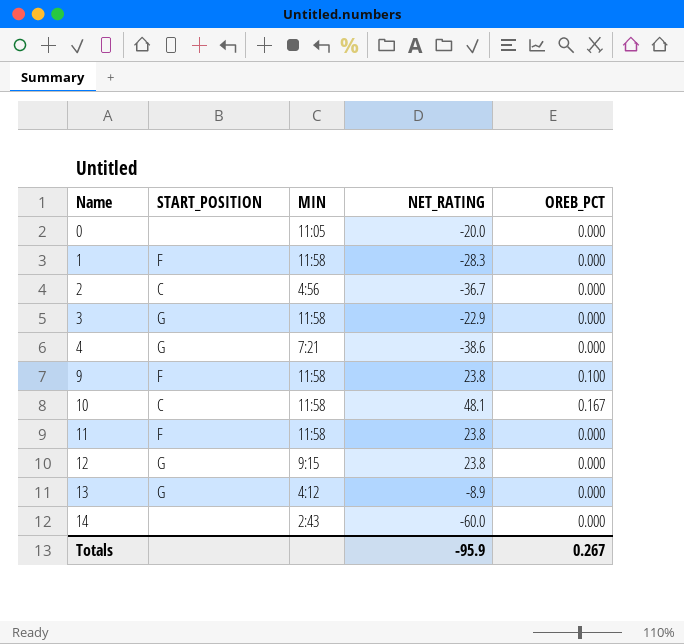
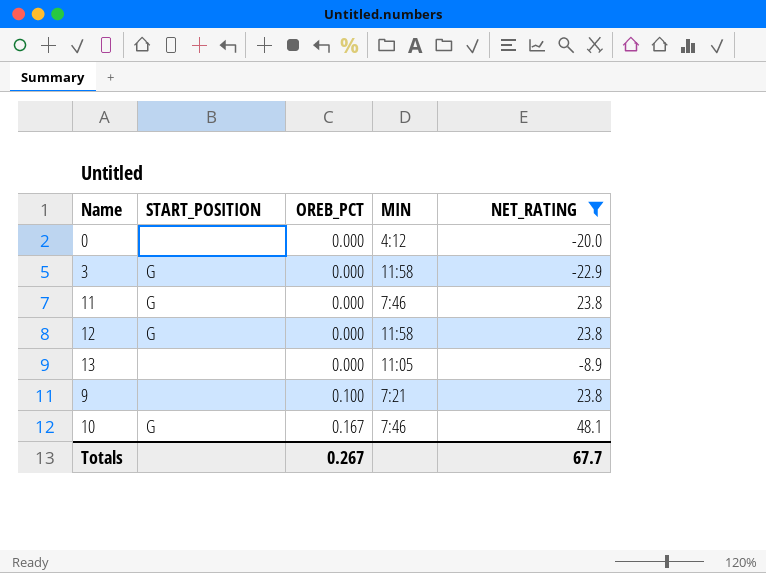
filter: none -> NET_RATING >= -22.9
row order: Name ascending -> OREB_PCT ascending
column OREB_PCT | position: 5 -> 3
0 | MIN: 11:05 -> 4:12
11 | START_POSITION: F -> G
11 | MIN: 11:58 -> 7:46
12 | MIN: 9:15 -> 11:58
13 | START_POSITION: G -> none
13 | MIN: 4:12 -> 11:05
9 | START_POSITION: F -> none
9 | MIN: 11:58 -> 7:21
10 | START_POSITION: C -> G
10 | MIN: 11:58 -> 7:46
Totals | NET_RATING: -95.9 -> 67.7

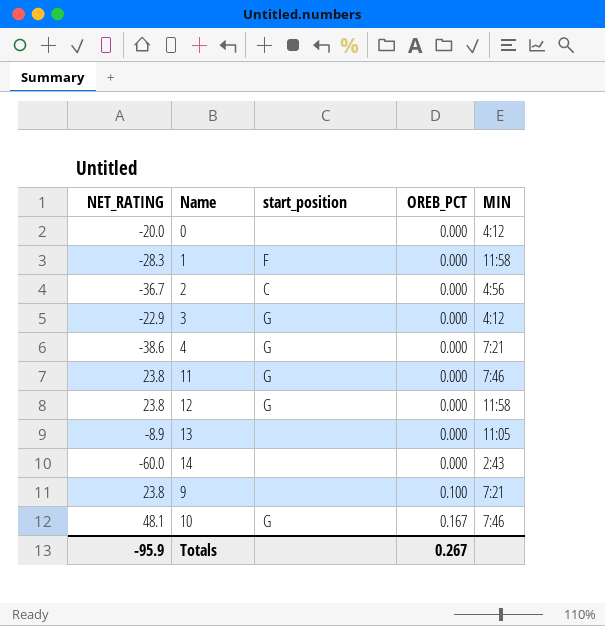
filter: NET_RATING >= -22.9 -> none
column NET_RATING | position: 5 -> 1
column name: START_POSITION -> start_position
3 | MIN: 11:58 -> 4:12
Totals | NET_RATING: 67.7 -> -95.9

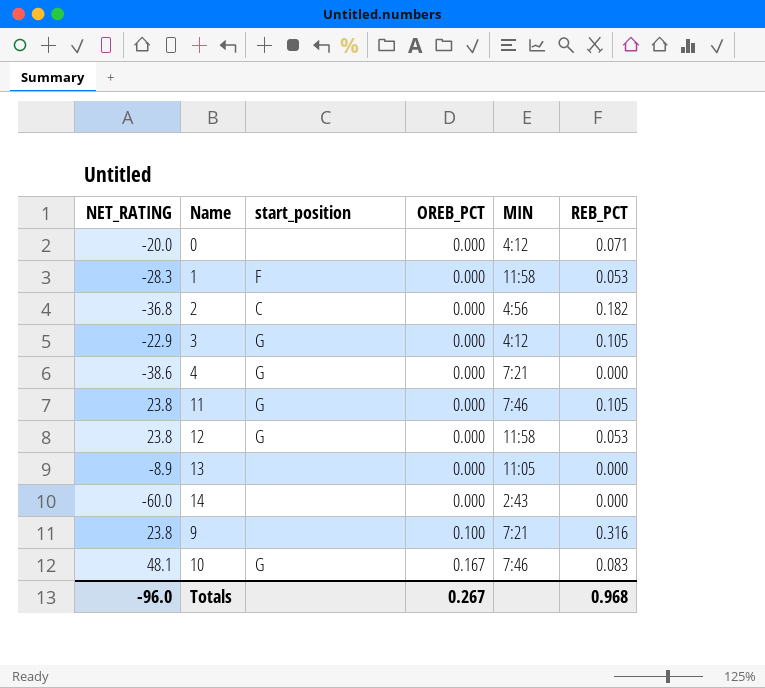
column REB_PCT | position: none -> 6
2 | NET_RATING: -36.7 -> -36.8
Totals | NET_RATING: -95.9 -> -96.0

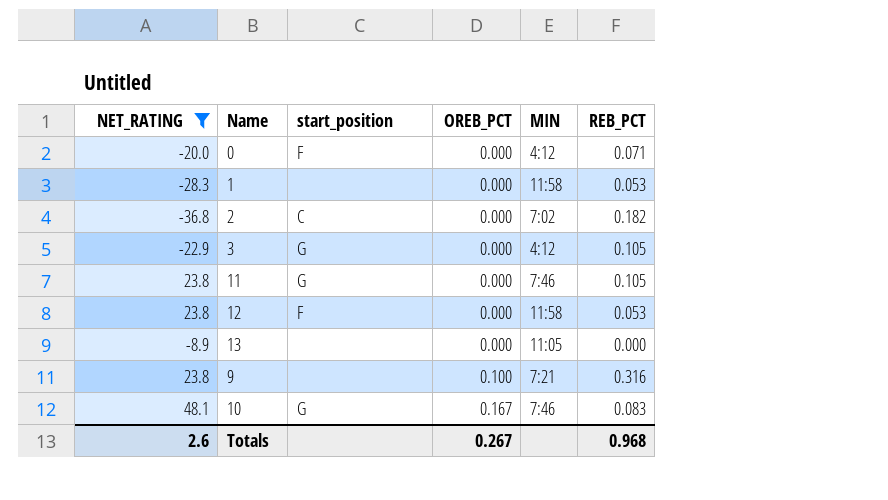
filter: none -> NET_RATING >= -36.8
0 | start_position: none -> F
1 | start_position: F -> none
2 | MIN: 4:56 -> 7:02
12 | start_position: G -> F
Totals | NET_RATING: -96.0 -> 2.6

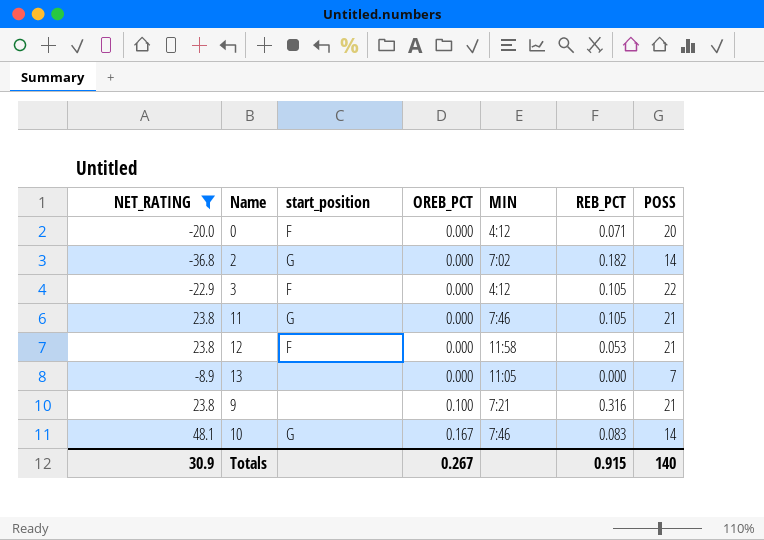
column POSS | position: none -> 7
row 1: -28.3 | none | 0.000 | 11:58 | 0.053 -> none
2 | start_position: C -> G
3 | start_position: G -> F
Totals | NET_RATING: 2.6 -> 30.9
Totals | REB_PCT: 0.968 -> 0.915

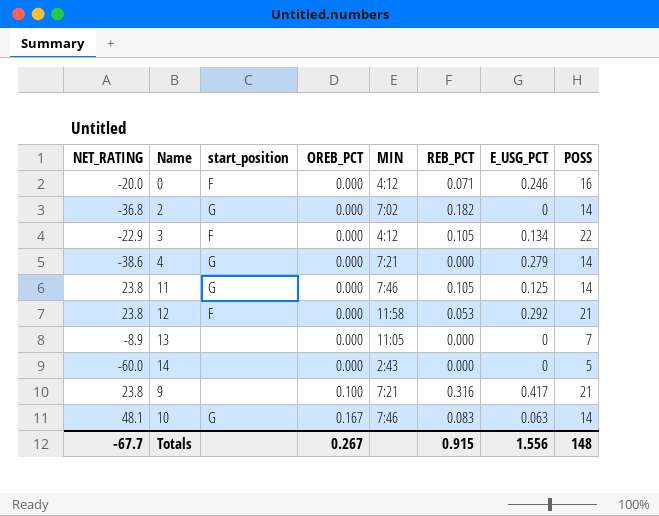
filter: NET_RATING >= -36.8 -> none
column E_USG_PCT | position: none -> 7
0 | POSS: 20 -> 16
11 | POSS: 21 -> 14
Totals | NET_RATING: 30.9 -> -67.7
Totals | POSS: 140 -> 148

